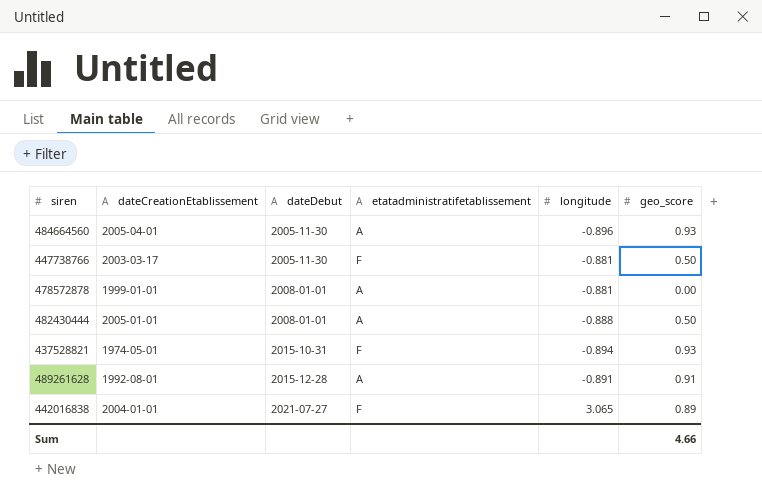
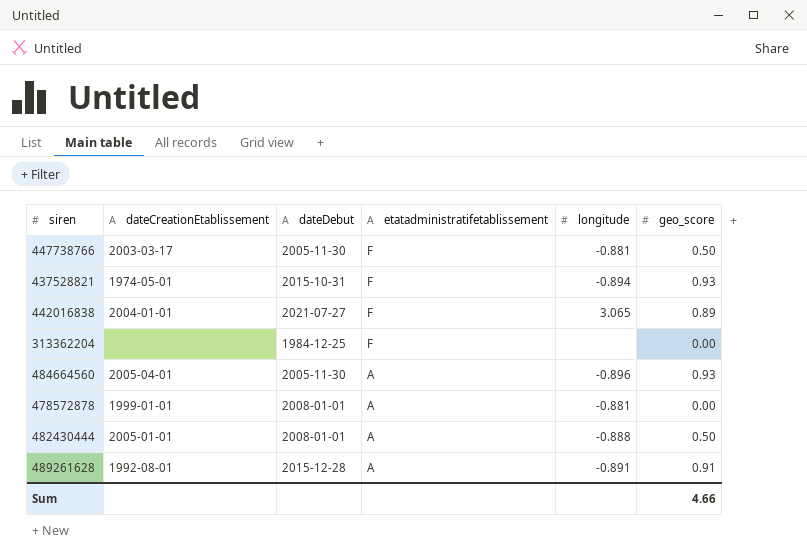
row order: dateDebut ascending -> etatadministratifetablissement descending
row 313362204: none -> none | 1984-12-25 | F | none | 0.00

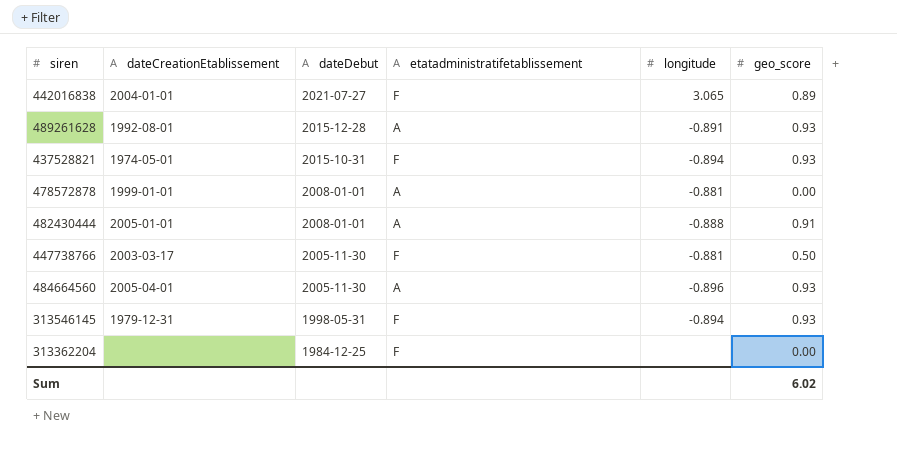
row order: etatadministratifetablissement descending -> dateDebut descending
489261628 | geo_score: 0.91 -> 0.93
482430444 | geo_score: 0.50 -> 0.91
row 313546145: none -> 1979-12-31 | 1998-05-31 | F | -0.894 | 0.93
Sum | geo_score: 4.66 -> 6.02

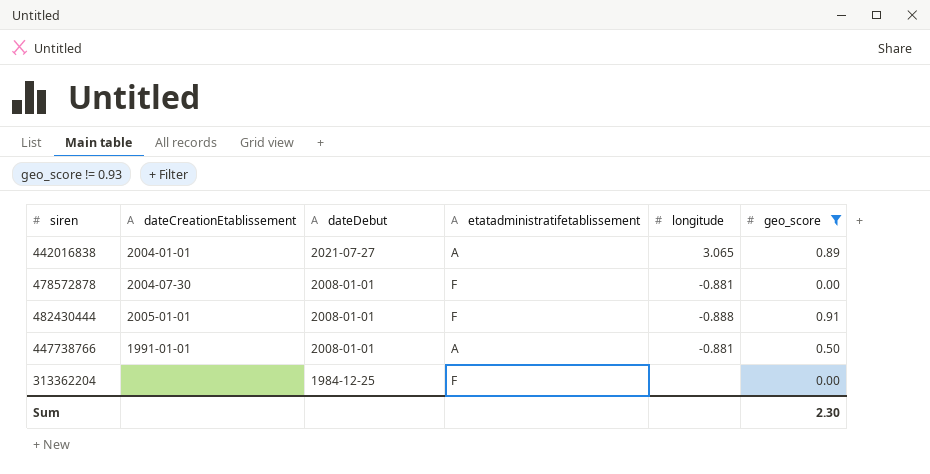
filter: none -> geo_score != 0.93
442016838 | etatadministratifetablissement: F -> A
478572878 | dateCreationEtablissement: 1999-01-01 -> 2004-07-30
478572878 | etatadministratifetablissement: A -> F
482430444 | etatadministratifetablissement: A -> F
447738766 | dateCreationEtablissement: 2003-03-17 -> 1991-01-01
447738766 | dateDebut: 2005-11-30 -> 2008-01-01
447738766 | etatadministratifetablissement: F -> A
Sum | geo_score: 6.02 -> 2.30

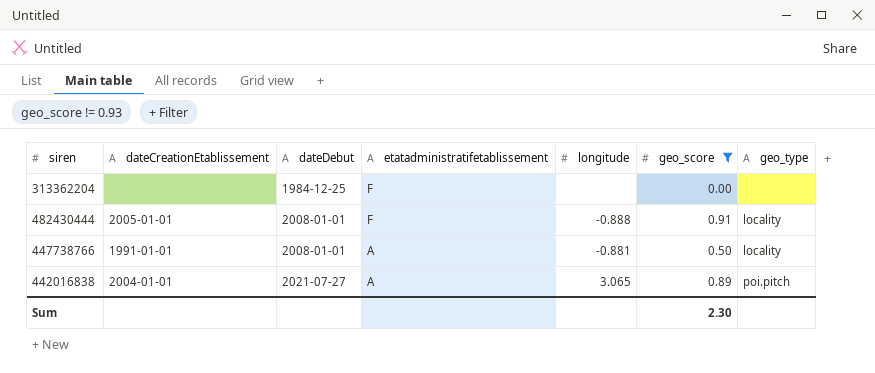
row order: dateDebut descending -> dateDebut ascending
column geo_type | position: none -> 7
row 478572878: 2004-07-30 | 2008-01-01 | F | -0.881 | 0.00 -> none

